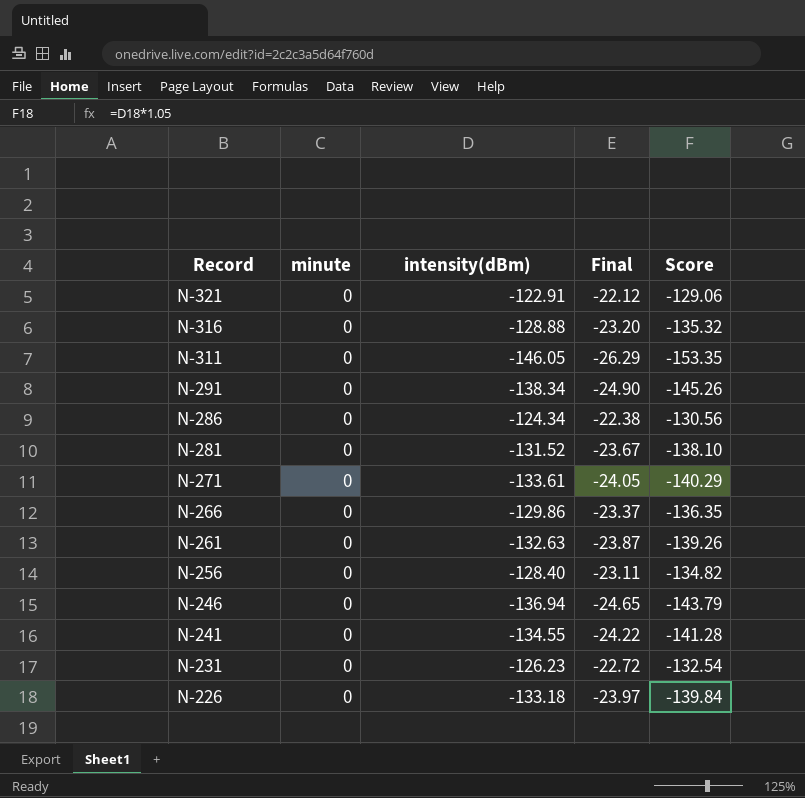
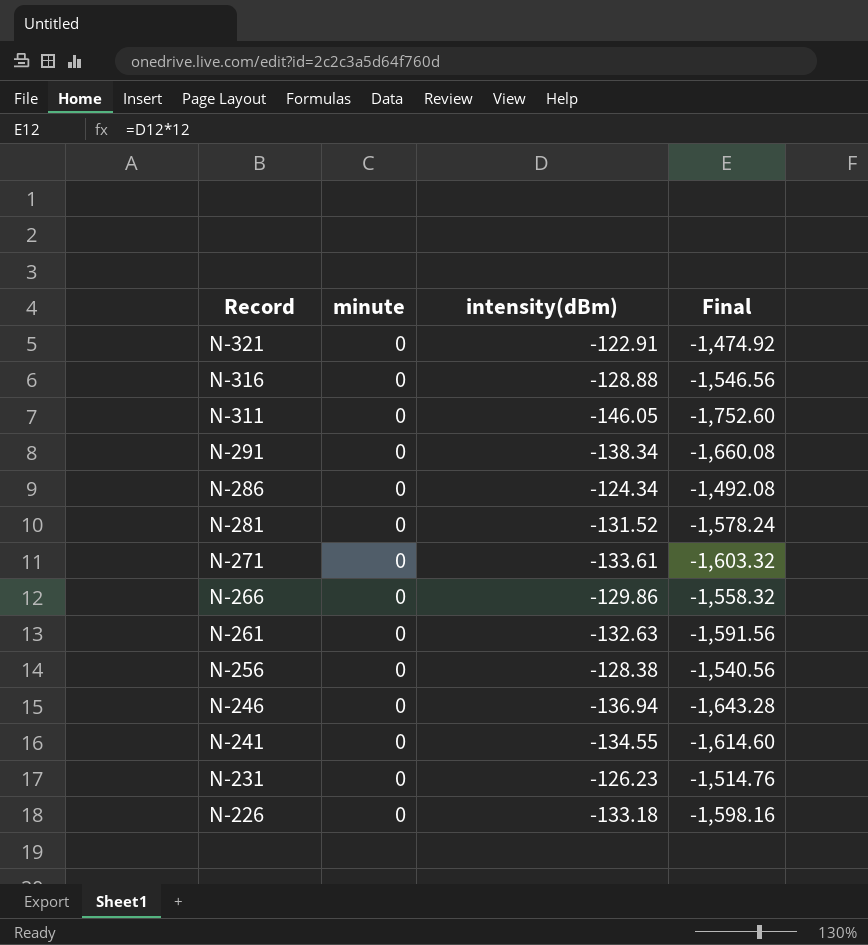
column Score | formula: [intensity(dBm)] * 1.05 -> none
column Final | formula: [intensity(dBm)] * 0.18 -> [intensity(dBm)] * 12
N-256 | intensity(dBm): -128.40 -> -128.38

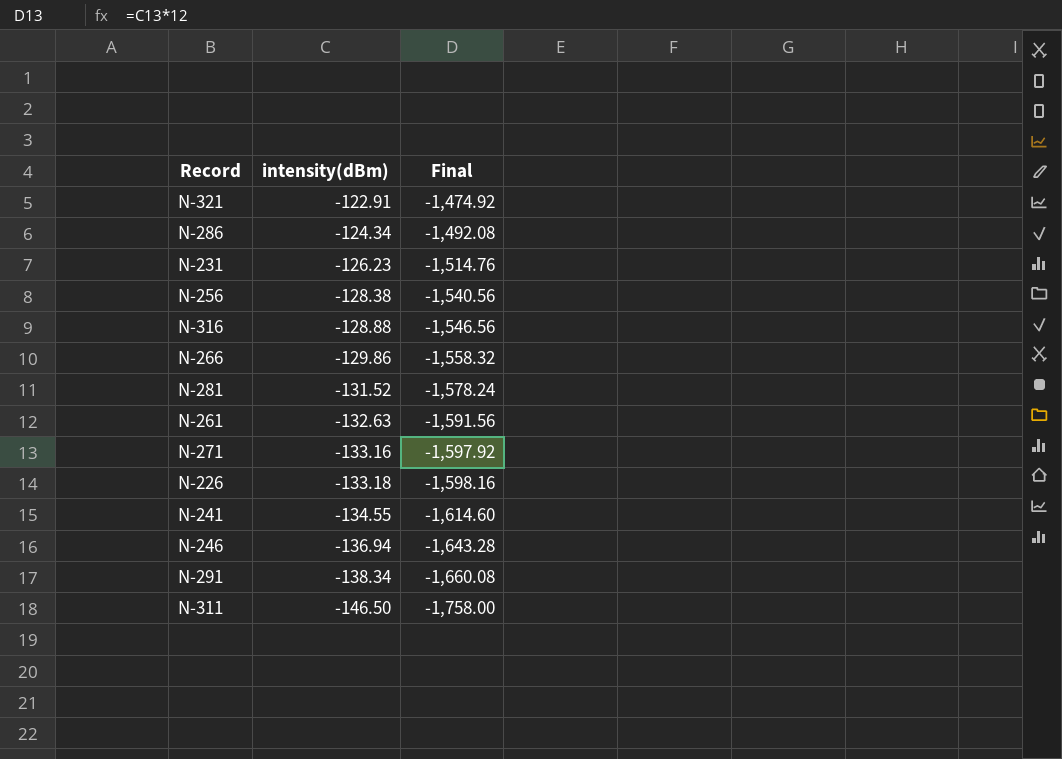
row order: Record descending -> intensity(dBm) descending
column minute | position: 2 -> none
N-271 | intensity(dBm): -133.61 -> -133.16
N-271 | Final: -1,603.32 -> -1,597.92
N-311 | intensity(dBm): -146.05 -> -146.50
N-311 | Final: -1,752.60 -> -1,758.00

